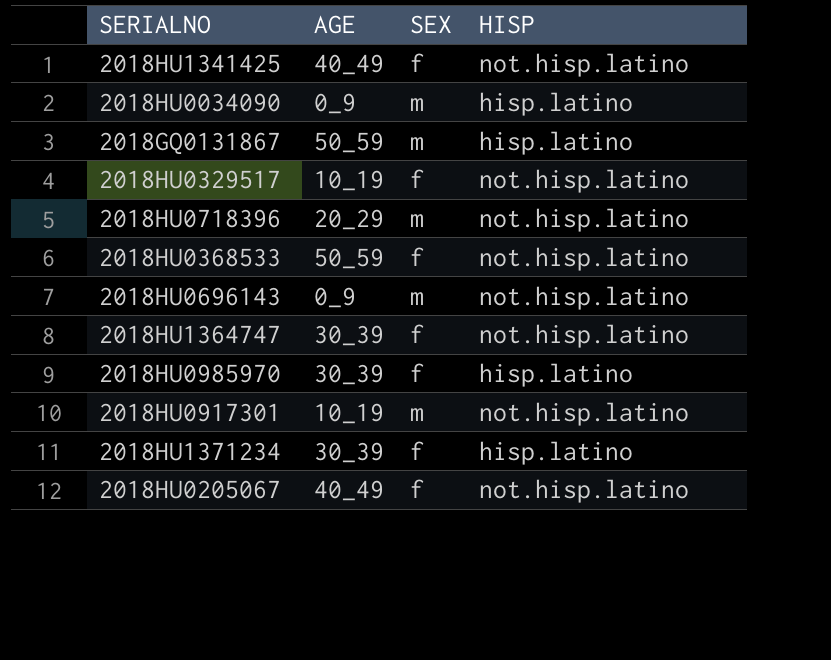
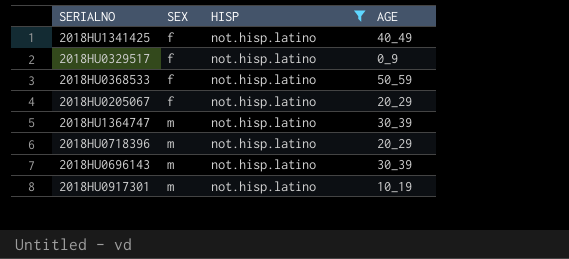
filter: none -> HISP = not.hisp.latino
row order: none -> SEX ascending
column AGE | position: 2 -> 4
2018HU0329517 | AGE: 10_19 -> 0_9
2018HU0205067 | AGE: 40_49 -> 20_29
2018HU1364747 | SEX: f -> m
2018HU0696143 | AGE: 0_9 -> 30_39

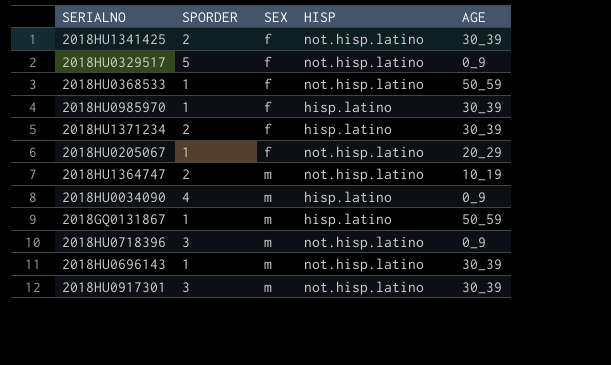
filter: HISP = not.hisp.latino -> none
column SPORDER | position: none -> 2
2018HU1341425 | AGE: 40_49 -> 30_39
2018HU1364747 | AGE: 30_39 -> 10_19
2018HU0718396 | AGE: 20_29 -> 0_9
2018HU0917301 | AGE: 10_19 -> 30_39

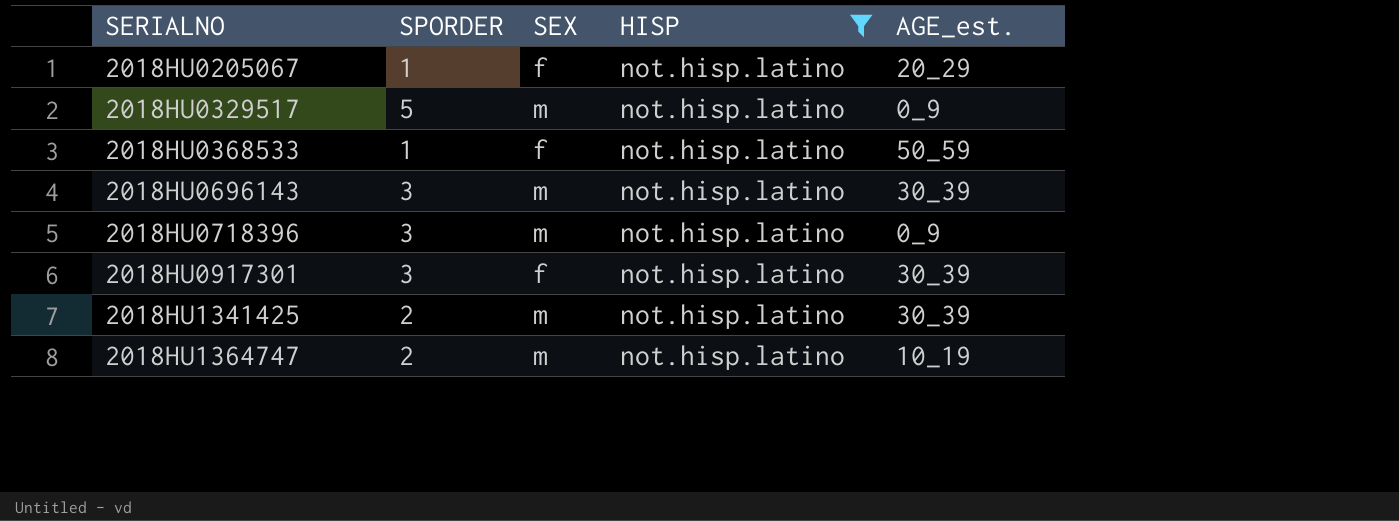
filter: none -> HISP = not.hisp.latino
row order: SEX ascending -> SERIALNO ascending
column name: AGE -> AGE_est.
2018HU0329517 | SEX: f -> m
2018HU0696143 | SPORDER: 1 -> 3
2018HU0917301 | SEX: m -> f
2018HU1341425 | SEX: f -> m

